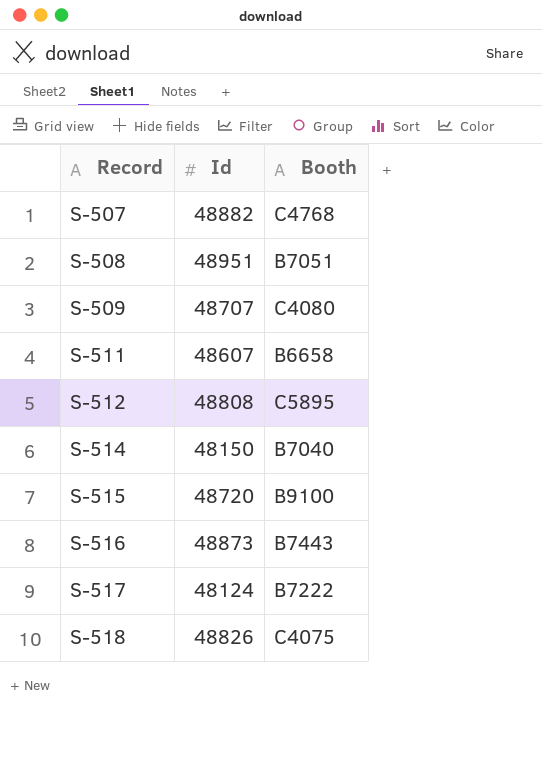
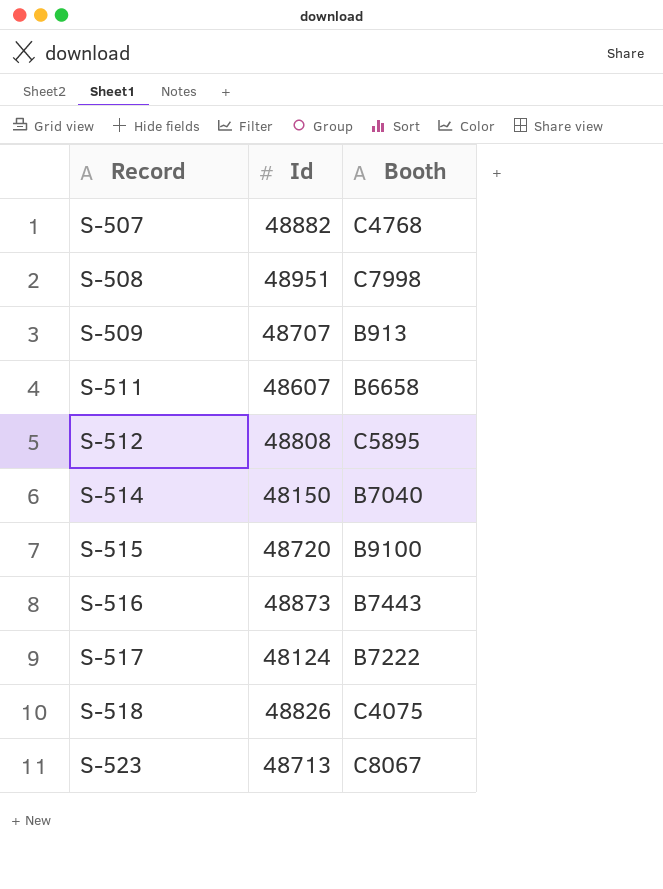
S-508 | Booth: B7051 -> C7998
S-509 | Booth: C4080 -> B913
row S-523: none -> 48713 | C8067

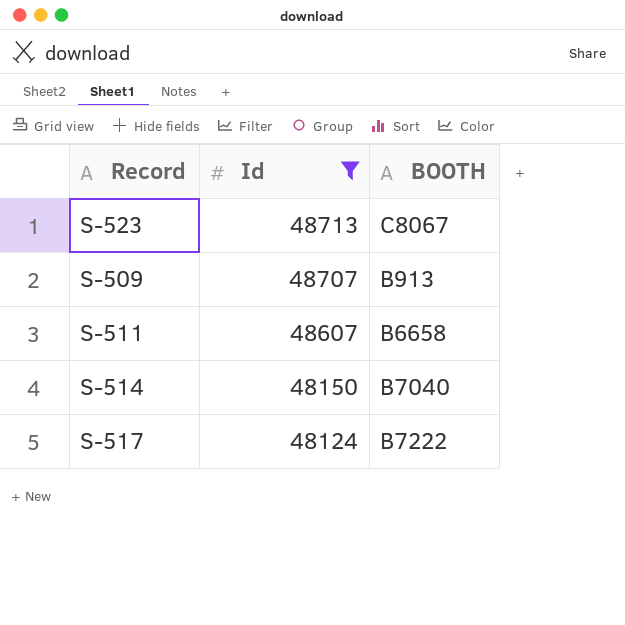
filter: none -> Id <= 48713
row order: Record ascending -> Id descending
column name: Booth -> BOOTH

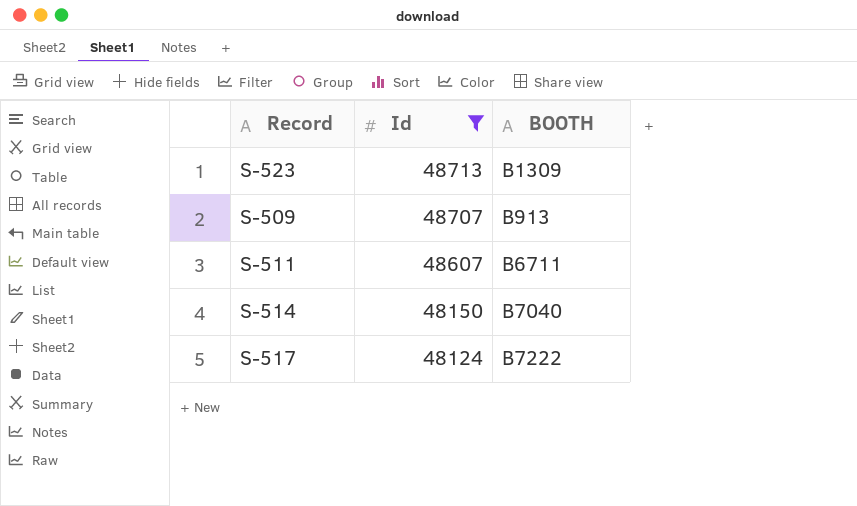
S-523 | BOOTH: C8067 -> B1309
S-511 | BOOTH: B6658 -> B6711

